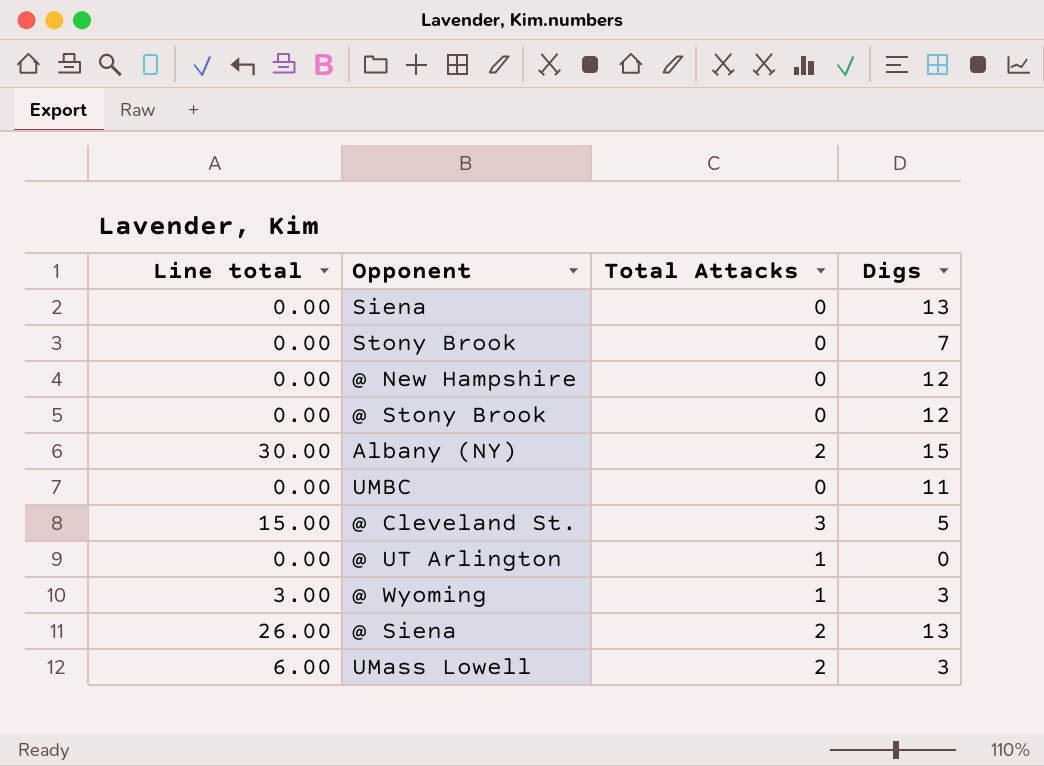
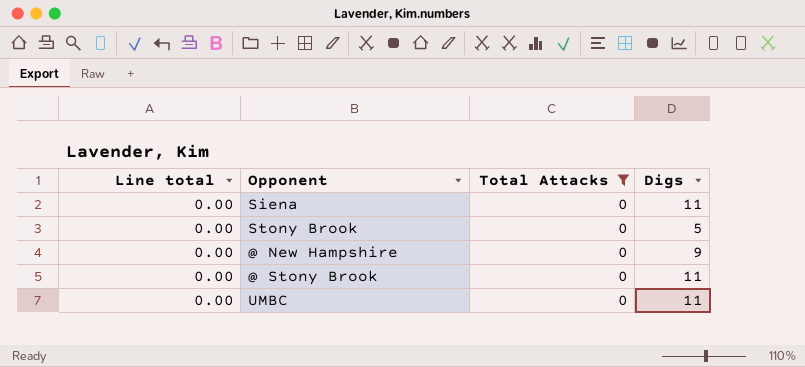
filter: none -> Total Attacks = 0
Siena | Digs: 13 -> 11
Stony Brook | Digs: 7 -> 5
@ New Hampshire | Digs: 12 -> 9
@ Stony Brook | Digs: 12 -> 11

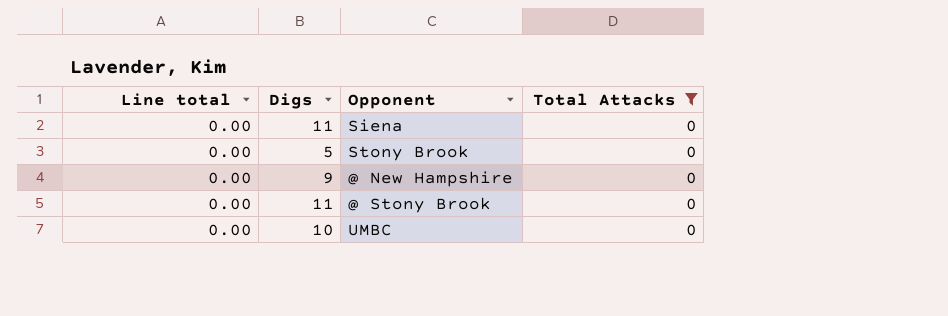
column Digs | position: 4 -> 2
UMBC | Digs: 11 -> 10

